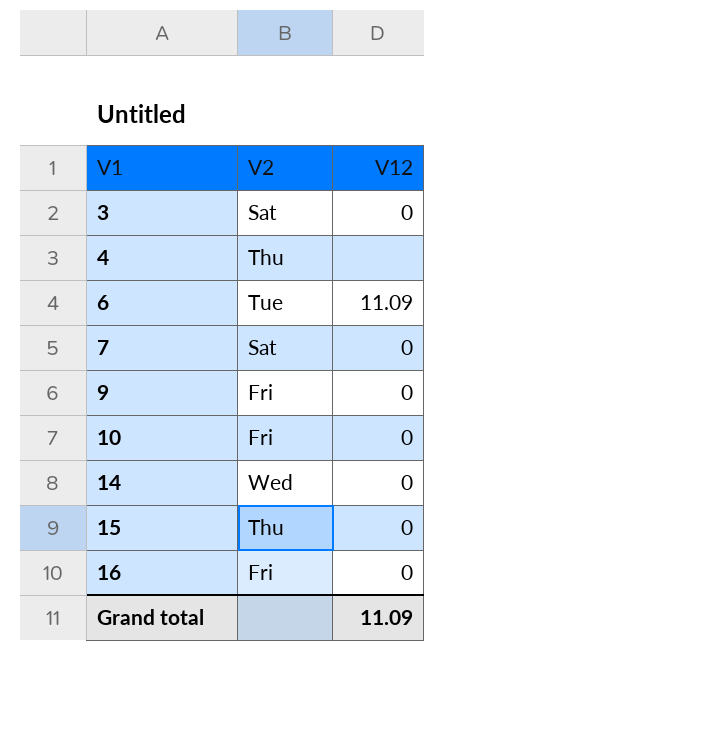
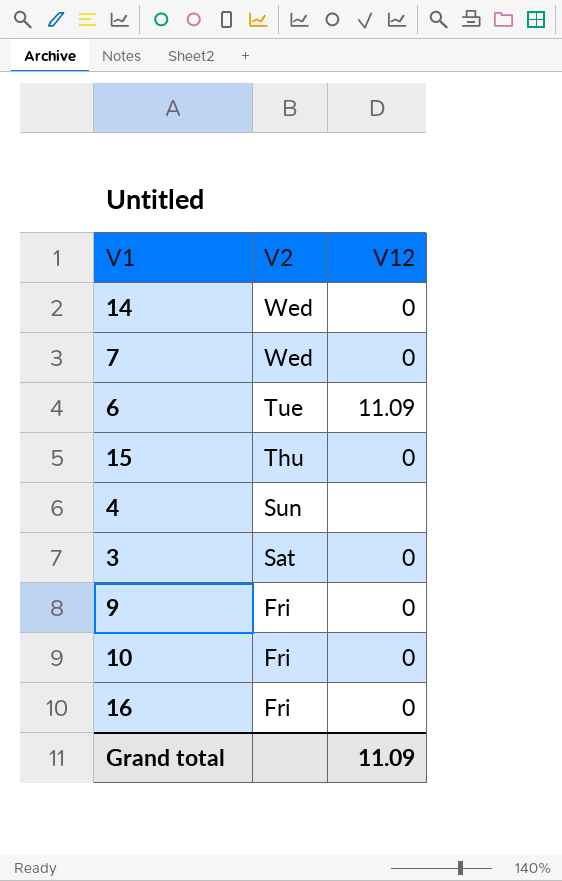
row order: V1 ascending -> V2 descending
7 | V2: Sat -> Wed
4 | V2: Thu -> Sun

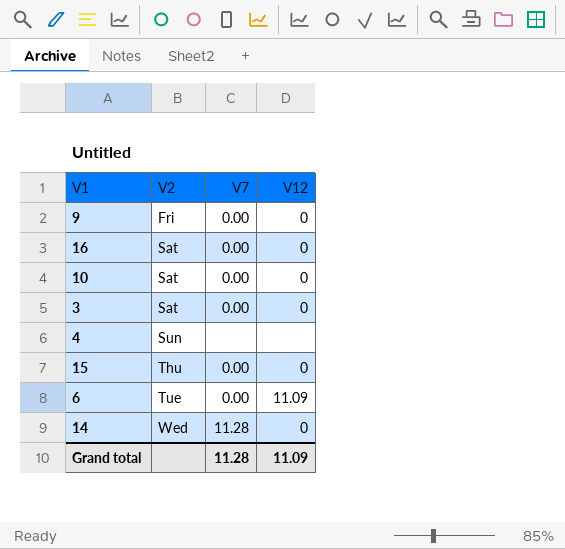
row order: V2 descending -> V2 ascending
column V7 | position: none -> 3
row 7: Wed | 0 -> none
16 | V2: Fri -> Sat
10 | V2: Fri -> Sat

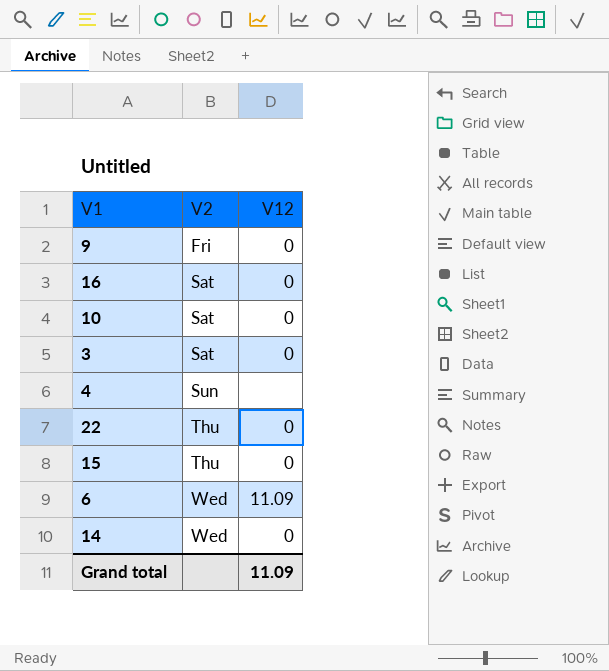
column V7 | position: 3 -> none
row 22: none -> Thu | 0
6 | V2: Tue -> Wed

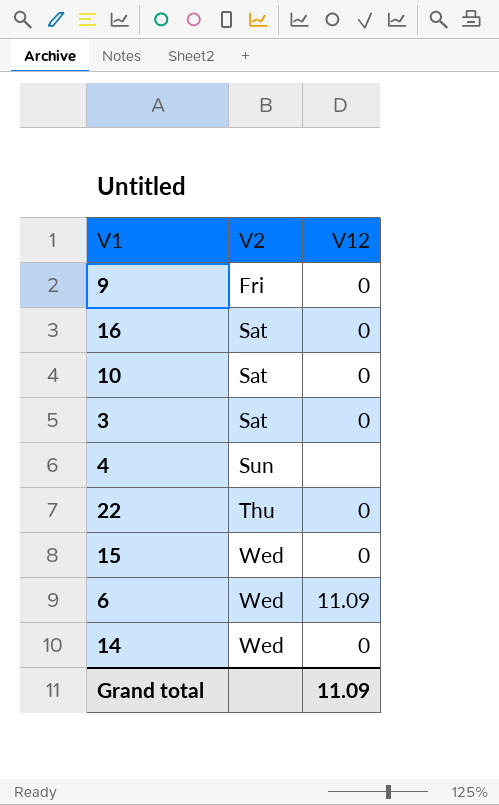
15 | V2: Thu -> Wed

